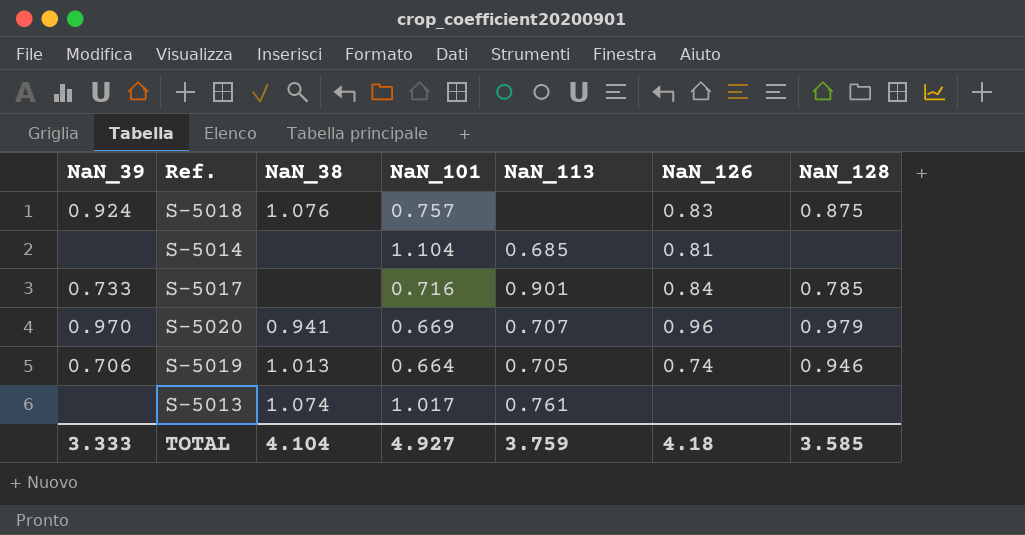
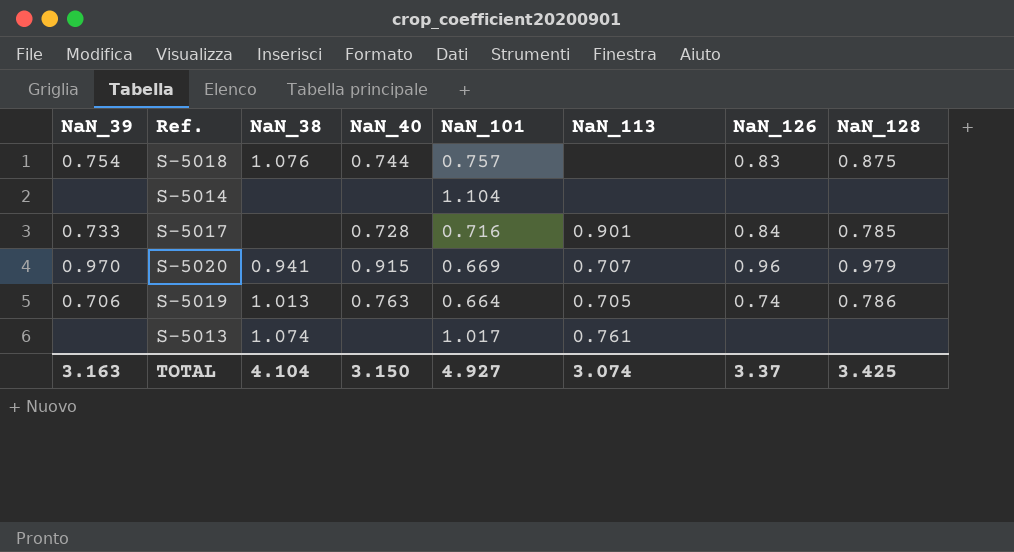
column NaN_40 | position: none -> 4
S-5018 | NaN_39: 0.924 -> 0.754
S-5014 | NaN_113: 0.685 -> none
S-5014 | NaN_126: 0.81 -> none
S-5019 | NaN_128: 0.946 -> 0.786
TOTAL | NaN_39: 3.333 -> 3.163
TOTAL | NaN_113: 3.759 -> 3.074
TOTAL | NaN_126: 4.18 -> 3.37
TOTAL | NaN_128: 3.585 -> 3.425

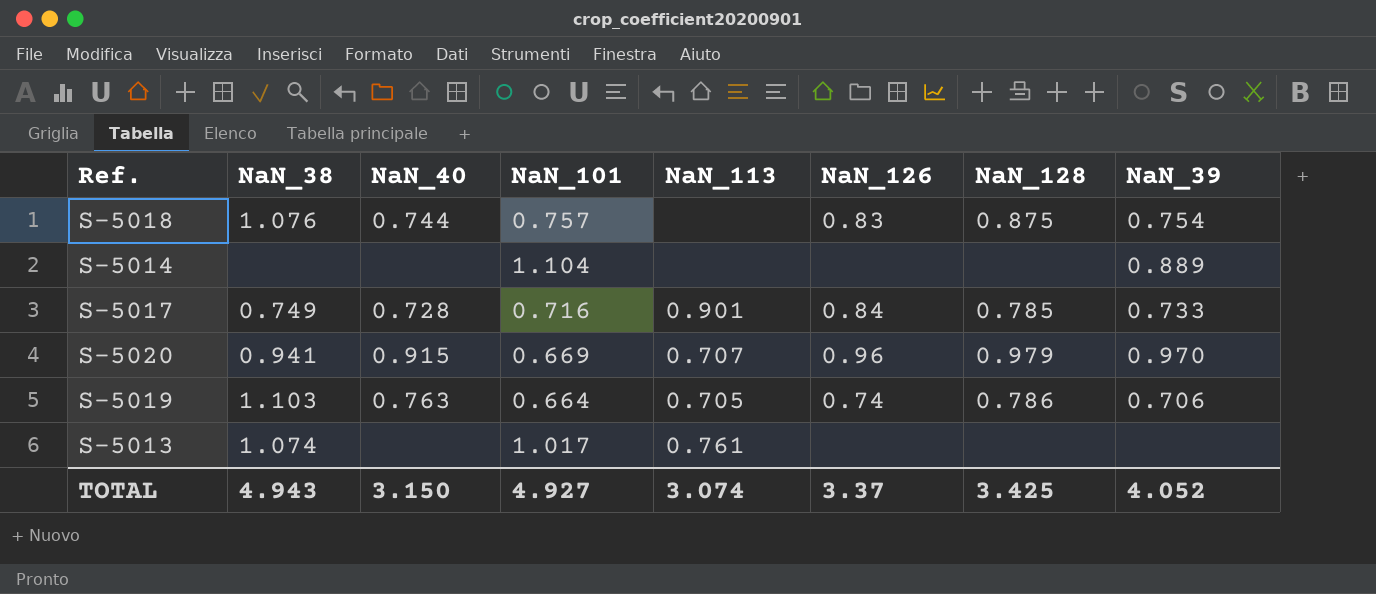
column NaN_39 | position: 1 -> 8
S-5014 | NaN_39: none -> 0.889
S-5017 | NaN_38: none -> 0.749
S-5019 | NaN_38: 1.013 -> 1.103
TOTAL | NaN_38: 4.104 -> 4.943
TOTAL | NaN_39: 3.163 -> 4.052

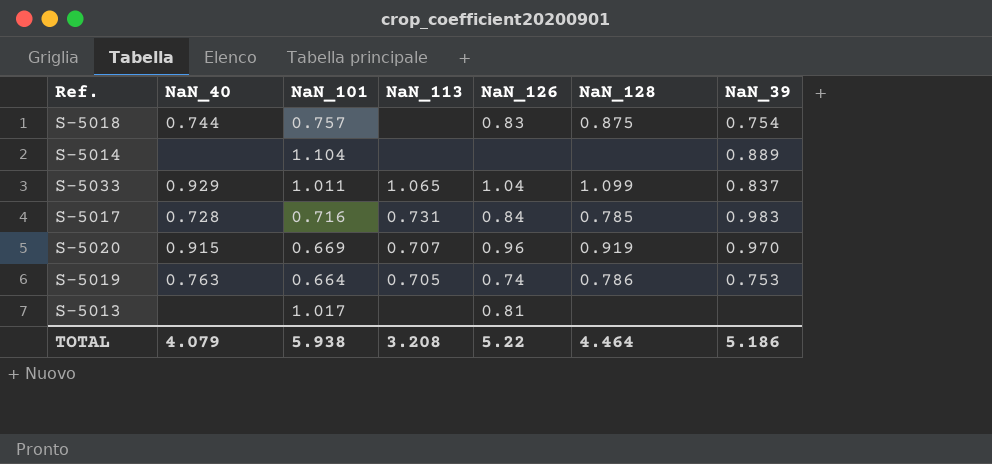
column NaN_38 | position: 2 -> none
row S-5033: none -> 0.929 | 1.011 | 1.065 | 1.04 | 1.099 | 0.837
S-5017 | NaN_113: 0.901 -> 0.731
S-5017 | NaN_39: 0.733 -> 0.983
S-5020 | NaN_128: 0.979 -> 0.919
S-5019 | NaN_39: 0.706 -> 0.753
S-5013 | NaN_113: 0.761 -> none
S-5013 | NaN_126: none -> 0.81
TOTAL | NaN_40: 3.150 -> 4.079
TOTAL | NaN_101: 4.927 -> 5.938
TOTAL | NaN_113: 3.074 -> 3.208
TOTAL | NaN_126: 3.37 -> 5.22
TOTAL | NaN_128: 3.425 -> 4.464
TOTAL | NaN_39: 4.052 -> 5.186

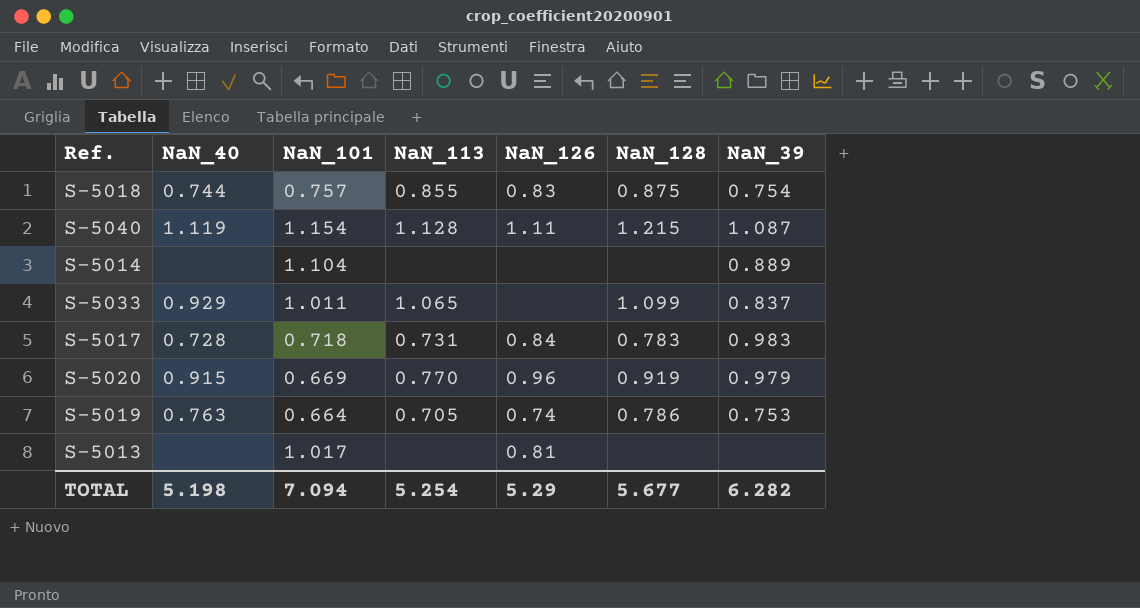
S-5018 | NaN_113: none -> 0.855
row S-5040: none -> 1.119 | 1.154 | 1.128 | 1.11 | 1.215 | 1.087
S-5033 | NaN_126: 1.04 -> none
S-5017 | NaN_101: 0.716 -> 0.718
S-5017 | NaN_128: 0.785 -> 0.783
S-5020 | NaN_113: 0.707 -> 0.770
S-5020 | NaN_39: 0.970 -> 0.979
TOTAL | NaN_40: 4.079 -> 5.198
TOTAL | NaN_101: 5.938 -> 7.094
TOTAL | NaN_113: 3.208 -> 5.254
TOTAL | NaN_126: 5.22 -> 5.29
TOTAL | NaN_128: 4.464 -> 5.677
TOTAL | NaN_39: 5.186 -> 6.282

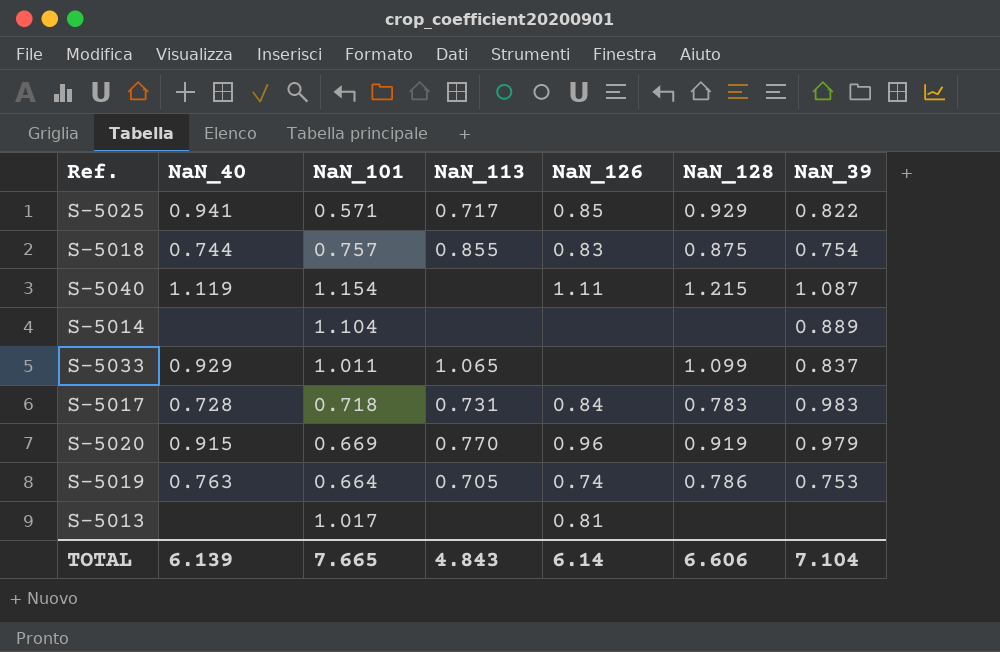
row S-5025: none -> 0.941 | 0.571 | 0.717 | 0.85 | 0.929 | 0.822
S-5040 | NaN_113: 1.128 -> none
TOTAL | NaN_40: 5.198 -> 6.139
TOTAL | NaN_101: 7.094 -> 7.665
TOTAL | NaN_113: 5.254 -> 4.843
TOTAL | NaN_126: 5.29 -> 6.14
TOTAL | NaN_128: 5.677 -> 6.606
TOTAL | NaN_39: 6.282 -> 7.104

